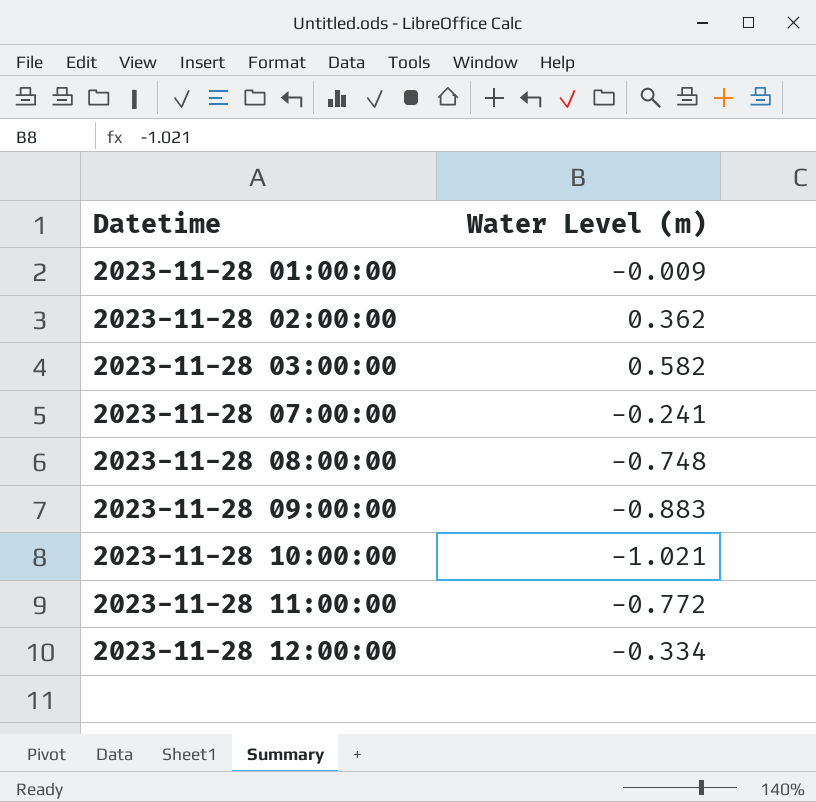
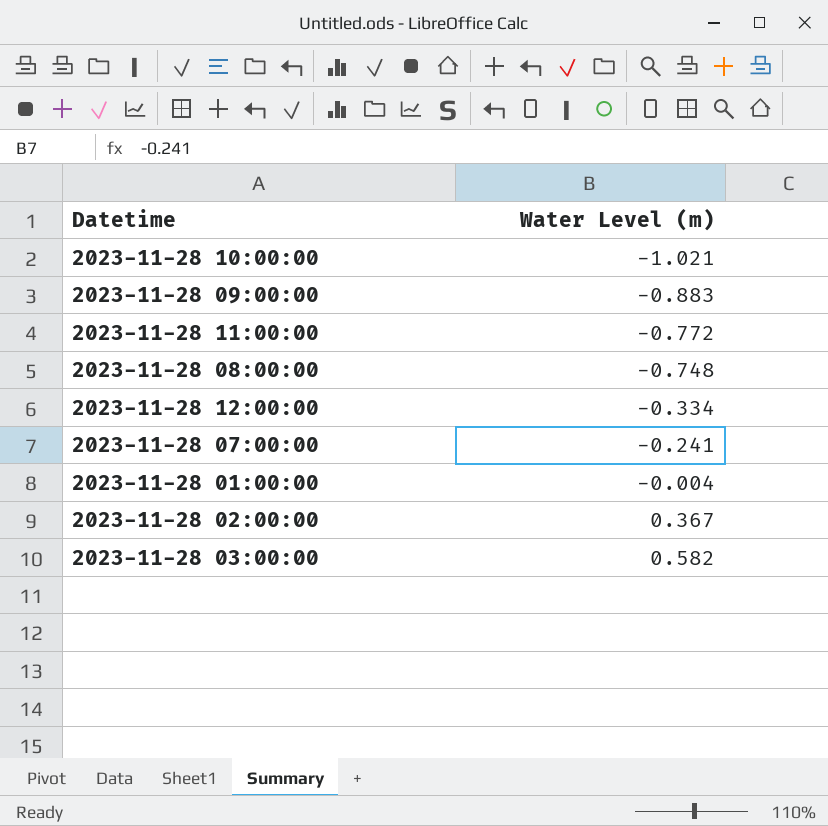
row order: Datetime ascending -> Water Level (m) ascending
2023-11-28 01:00:00 | Water Level (m): -0.009 -> -0.004
2023-11-28 02:00:00 | Water Level (m): 0.362 -> 0.367

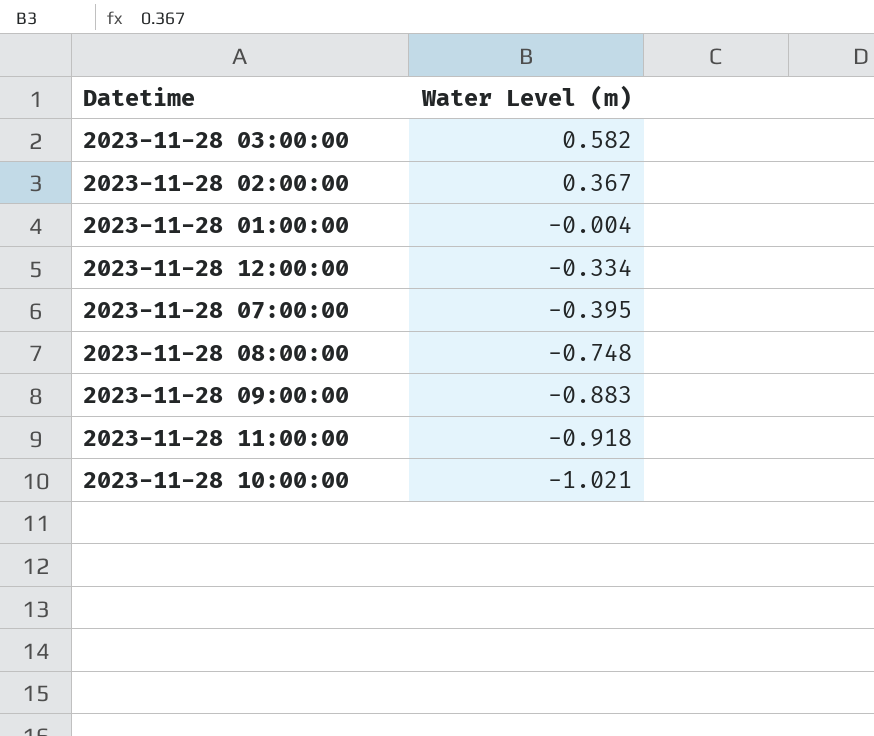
row order: Water Level (m) ascending -> Water Level (m) descending
2023-11-28 07:00:00 | Water Level (m): -0.241 -> -0.395
2023-11-28 11:00:00 | Water Level (m): -0.772 -> -0.918

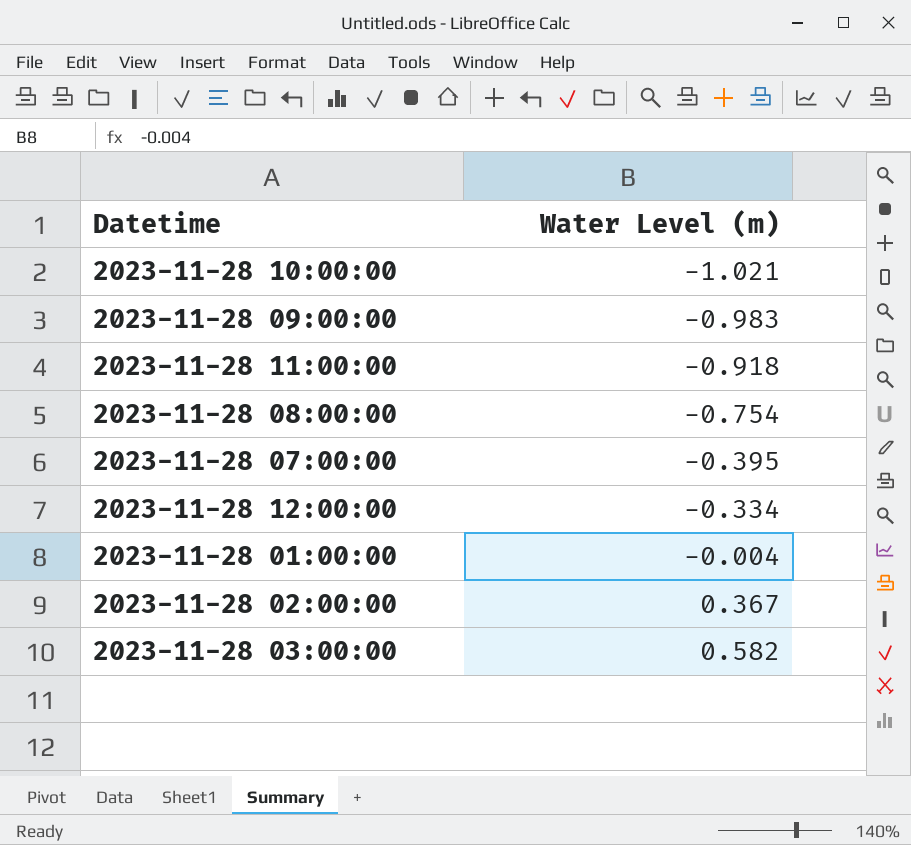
row order: Water Level (m) descending -> Water Level (m) ascending
2023-11-28 09:00:00 | Water Level (m): -0.883 -> -0.983
2023-11-28 08:00:00 | Water Level (m): -0.748 -> -0.754

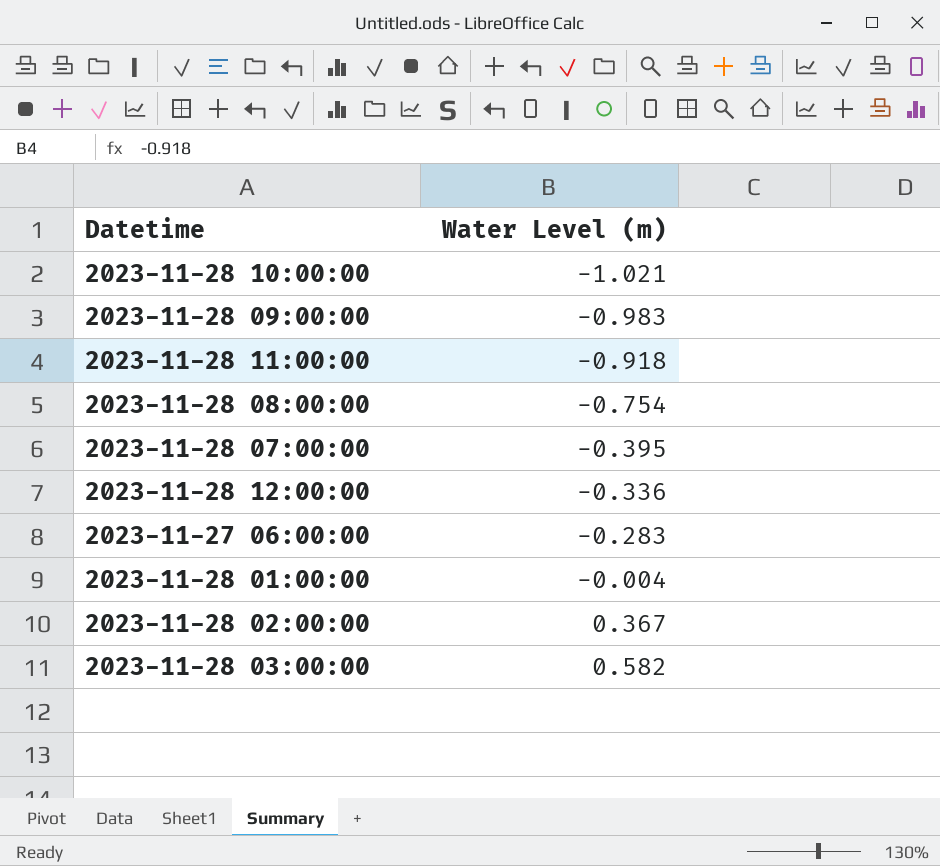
2023-11-28 12:00:00 | Water Level (m): -0.334 -> -0.336
row 2023-11-27 06:00:00: none -> -0.283

